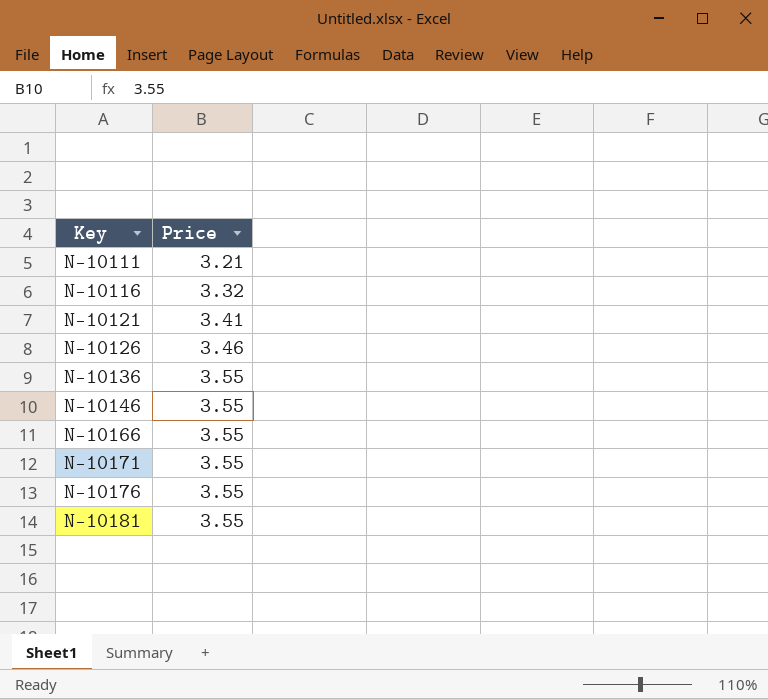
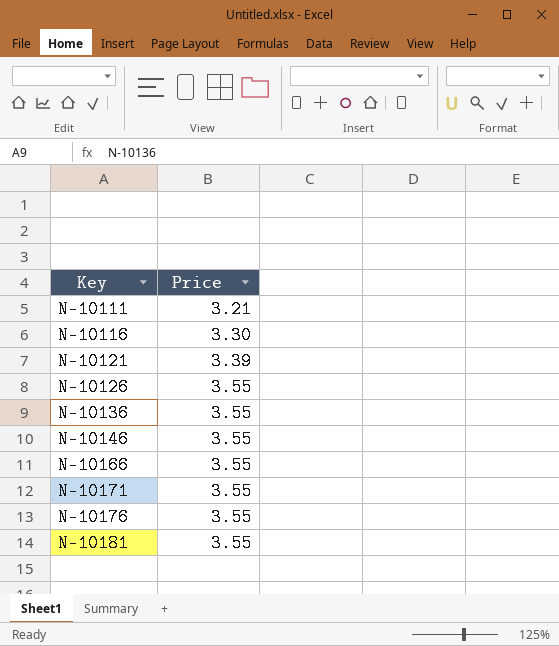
N-10116 | Price: 3.32 -> 3.30
N-10121 | Price: 3.41 -> 3.39
N-10126 | Price: 3.46 -> 3.55

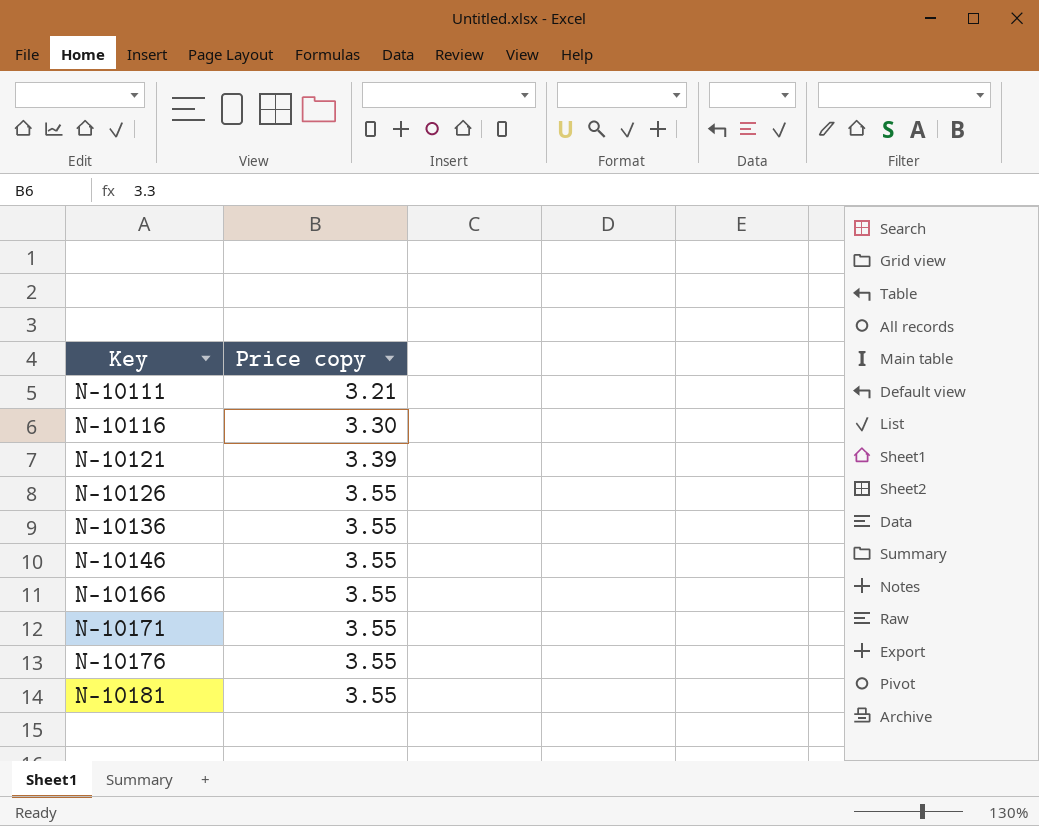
column name: Price -> Price copy

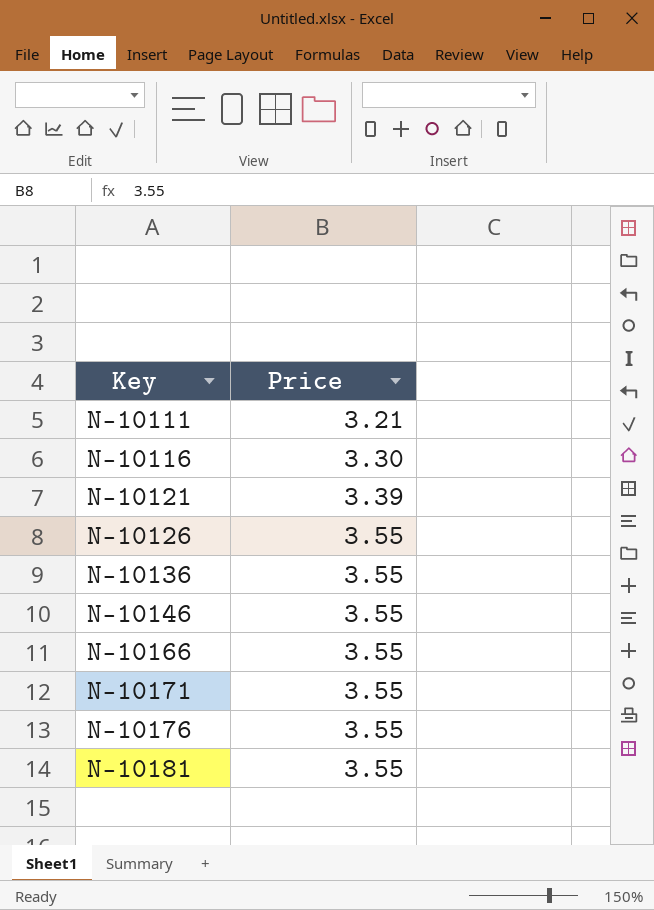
column name: Price copy -> Price

